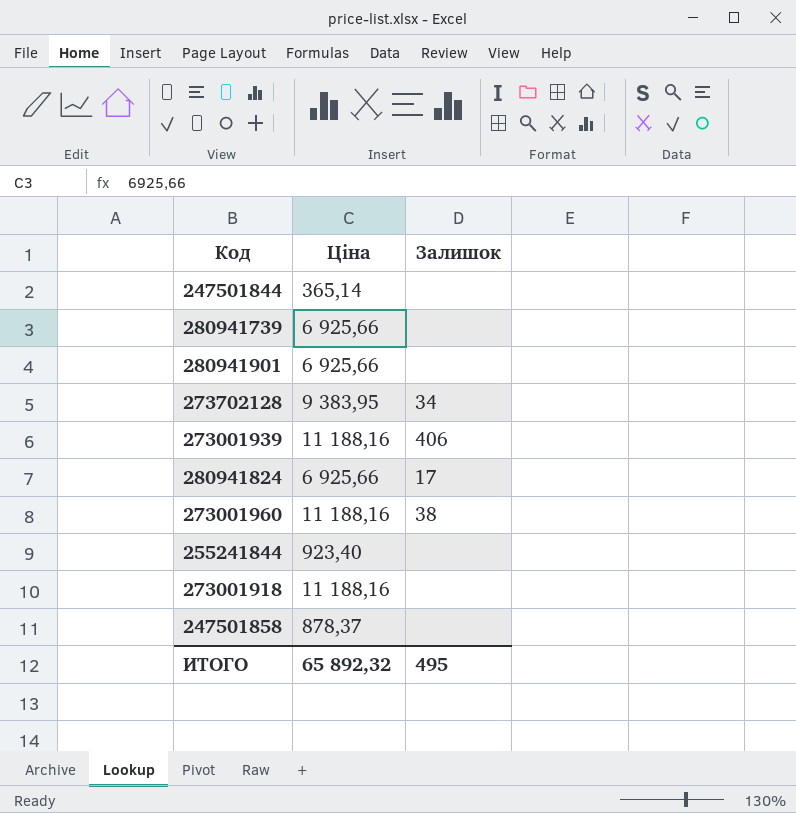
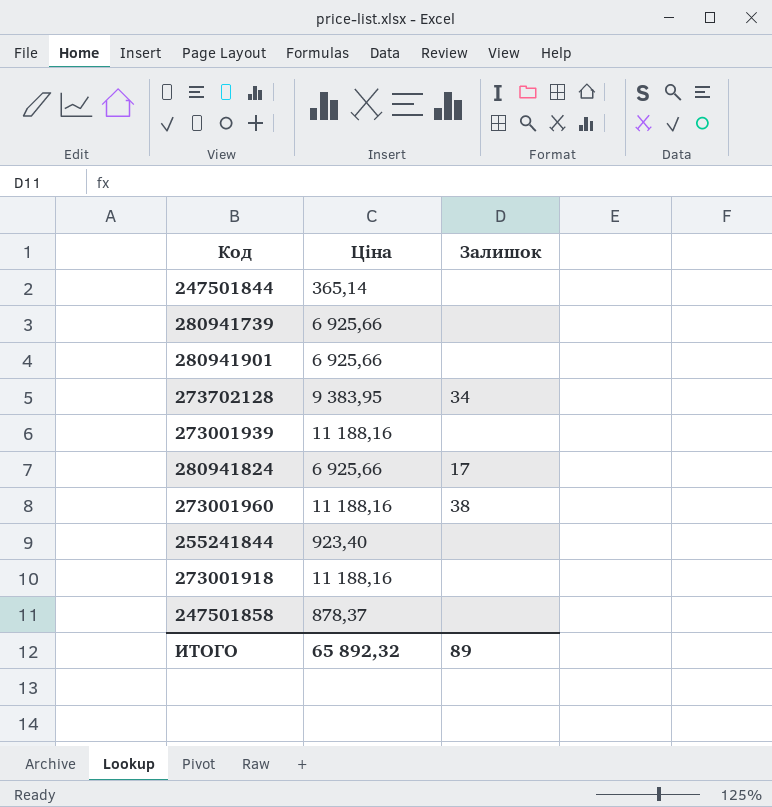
273001939 | Залишок: 406 -> none
ИТОГО | Залишок: 495 -> 89

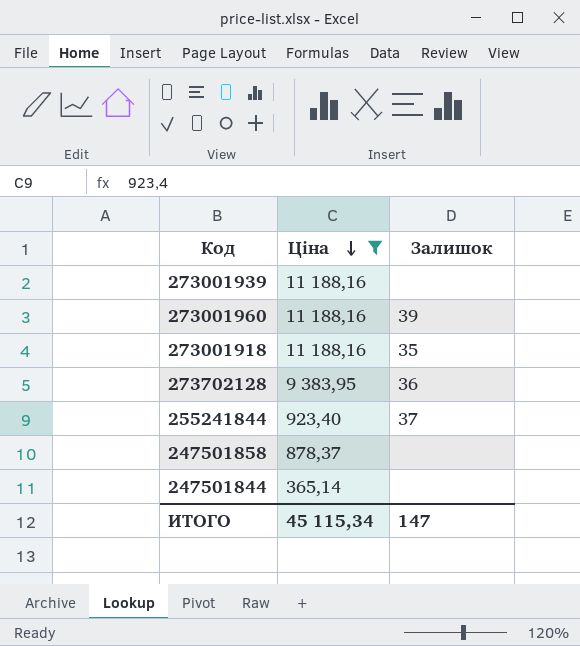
filter: none -> Ціна != 6 925,66
row order: none -> Ціна descending
273001960 | Залишок: 38 -> 39
273001918 | Залишок: none -> 35
273702128 | Залишок: 34 -> 36
255241844 | Залишок: none -> 37
ИТОГО | Ціна: 65 892,32 -> 45 115,34
ИТОГО | Залишок: 89 -> 147

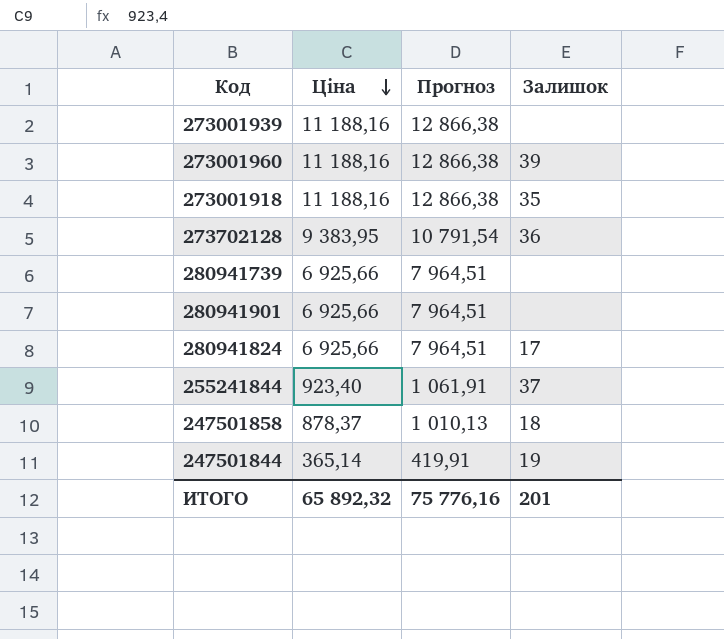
filter: Ціна != 6 925,66 -> none
column Прогноз | formula: none -> [Ціна] * 1,15
247501858 | Залишок: none -> 18
247501844 | Залишок: none -> 19
ИТОГО | Ціна: 45 115,34 -> 65 892,32
ИТОГО | Залишок: 147 -> 201

